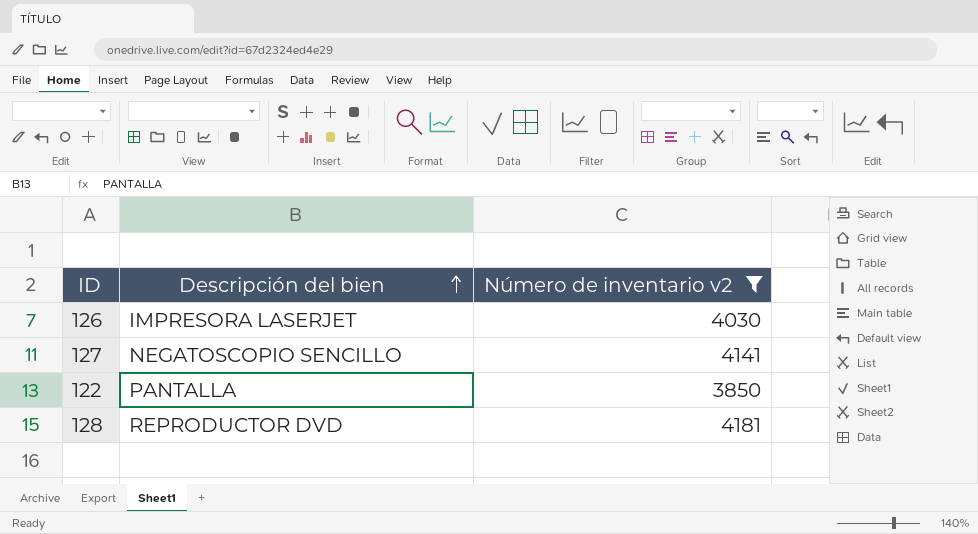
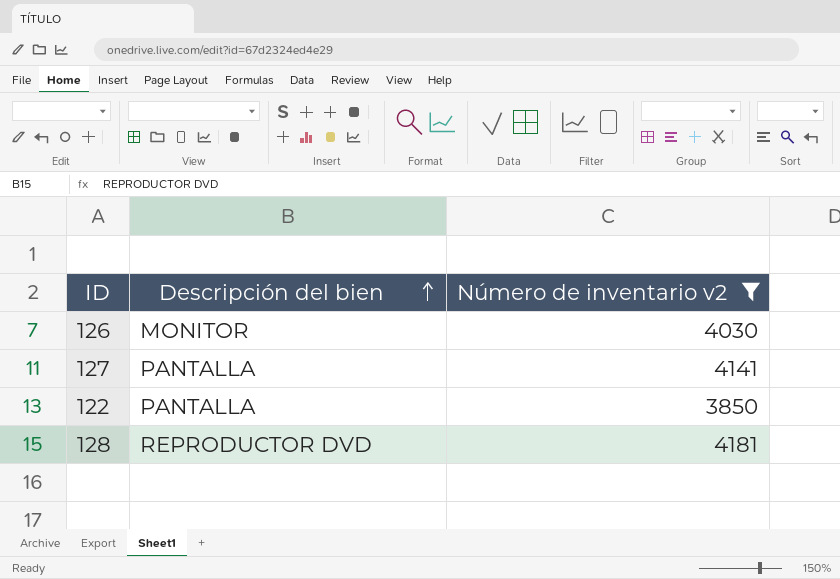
126 | Descripción del bien: IMPRESORA LASERJET -> MONITOR
127 | Descripción del bien: NEGATOSCOPIO SENCILLO -> PANTALLA

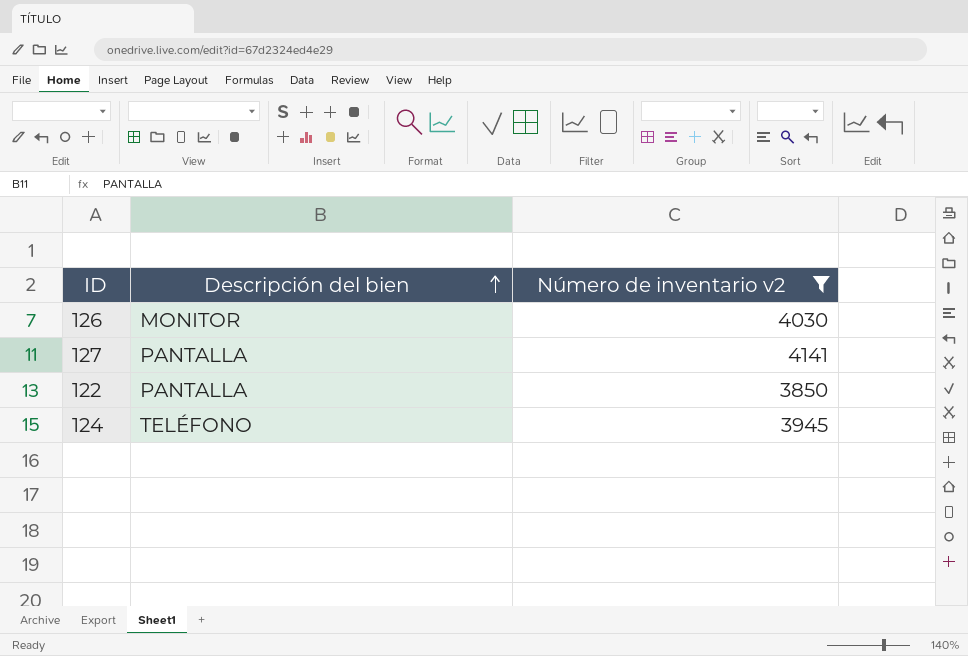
row 128: REPRODUCTOR DVD | 4181 -> none
row 124: none -> TELÉFONO | 3945

